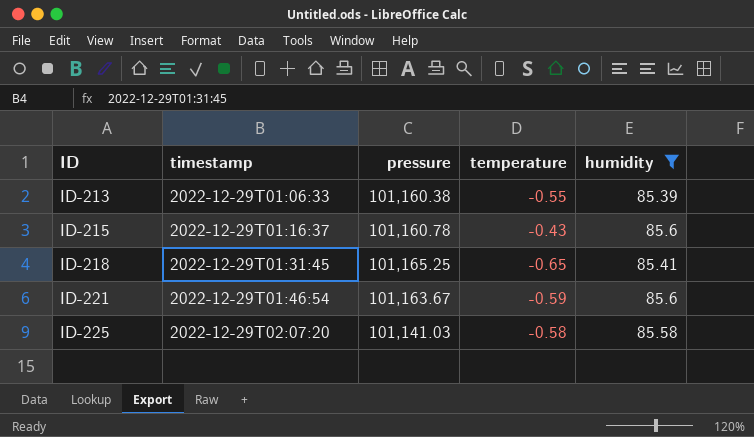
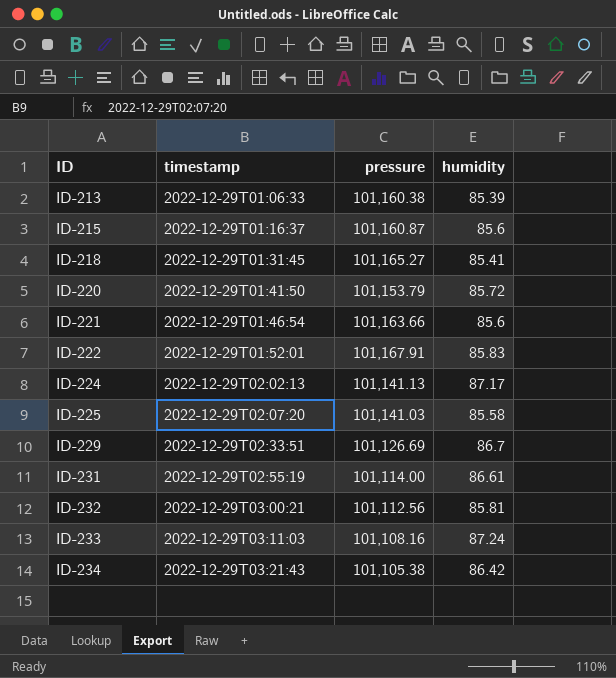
filter: humidity <= 85.6 -> none
column temperature | position: 4 -> none
ID-215 | pressure: 101,160.78 -> 101,160.87
ID-218 | pressure: 101,165.25 -> 101,165.27
ID-221 | pressure: 101,163.67 -> 101,163.66

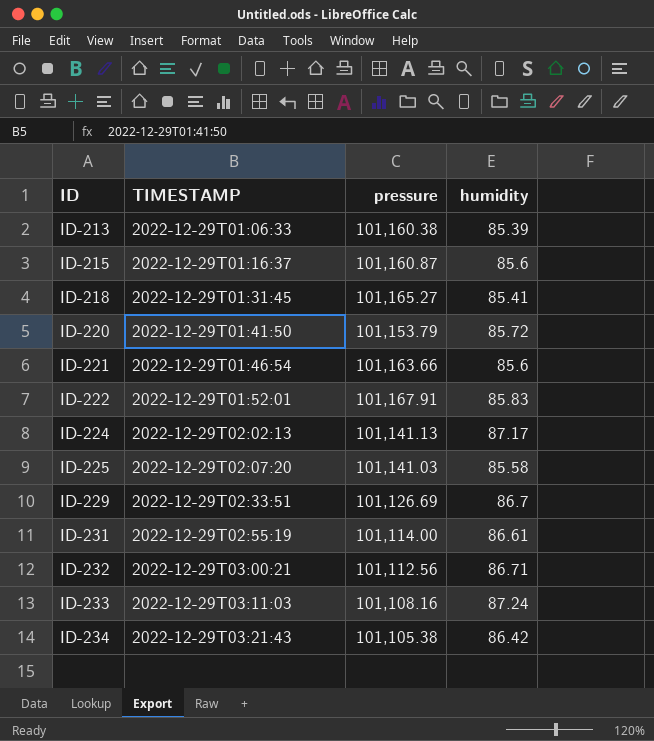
column name: timestamp -> TIMESTAMP
ID-232 | humidity: 85.81 -> 86.71

